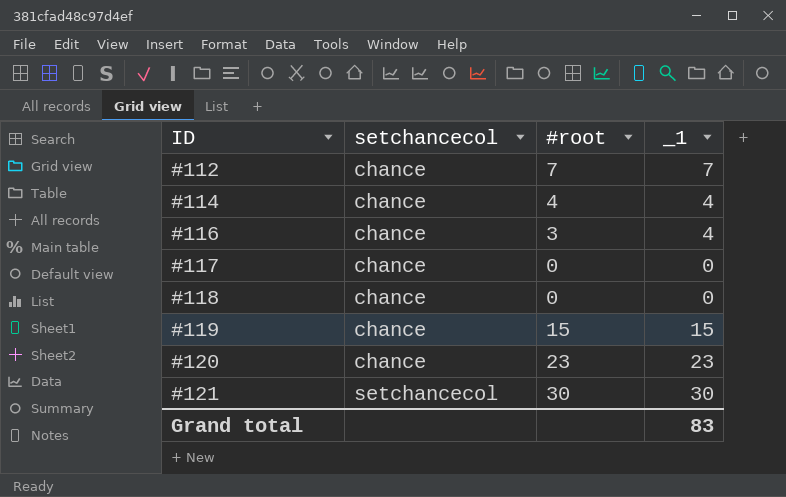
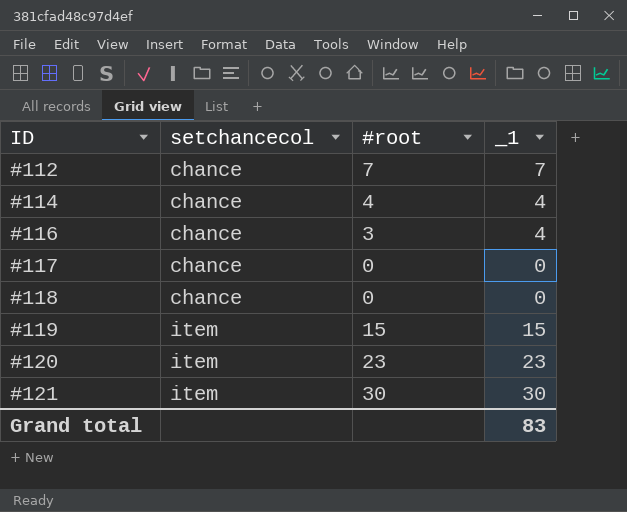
#119 | setchancecol: chance -> item
#120 | setchancecol: chance -> item
#121 | setchancecol: setchancecol -> item

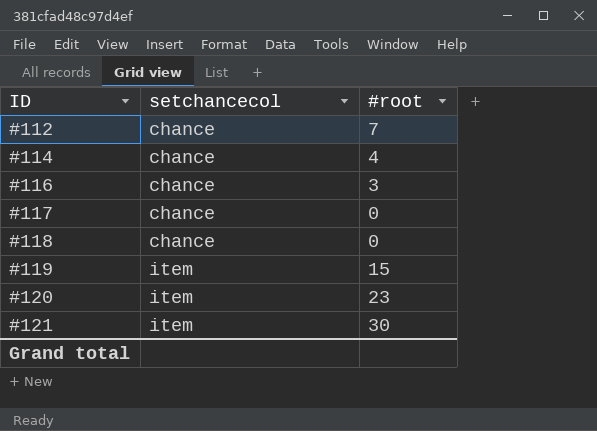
column _1 | position: 4 -> none

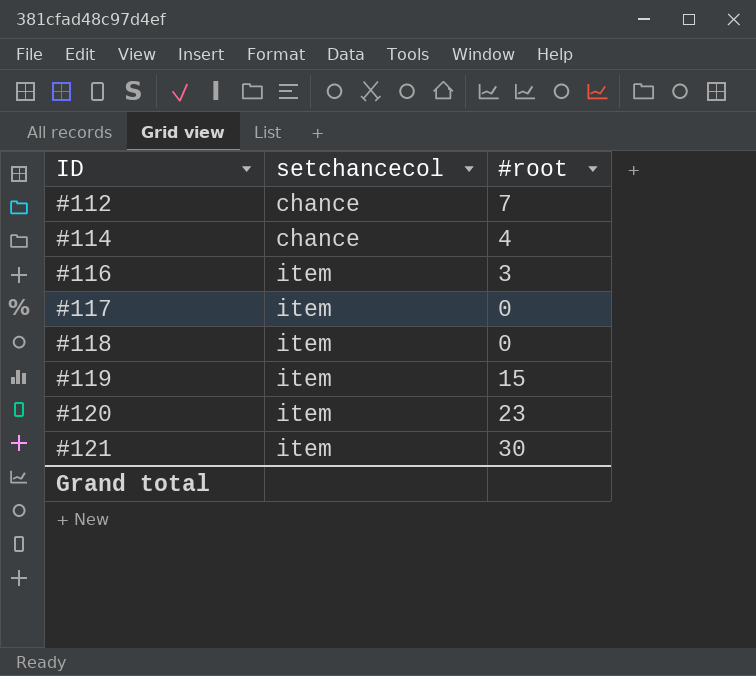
#116 | setchancecol: chance -> item
#117 | setchancecol: chance -> item
#118 | setchancecol: chance -> item

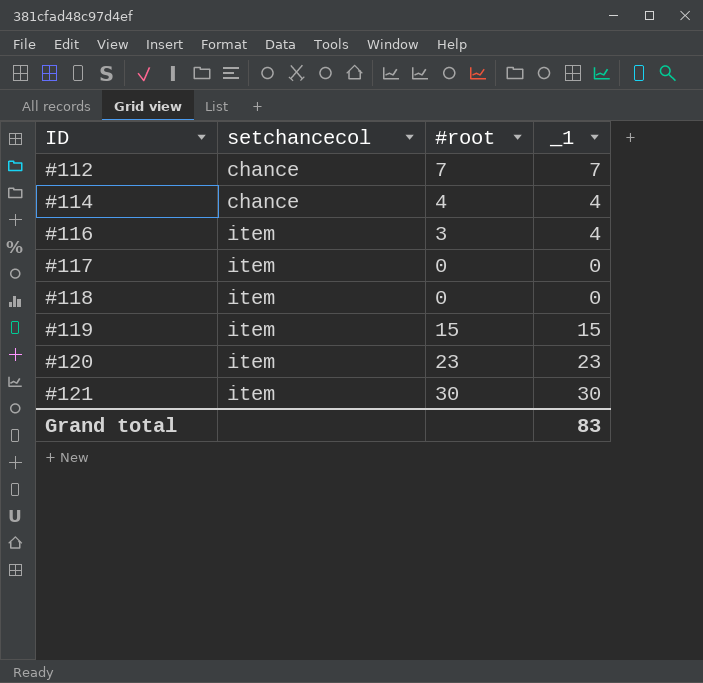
column _1 | position: none -> 4

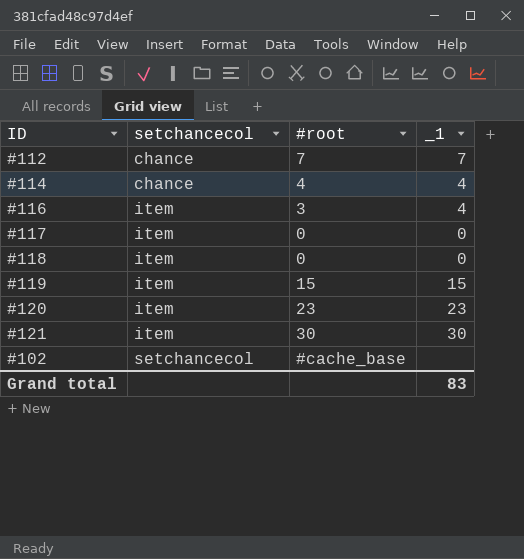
row #102: none -> setchancecol | #cache_base | none

